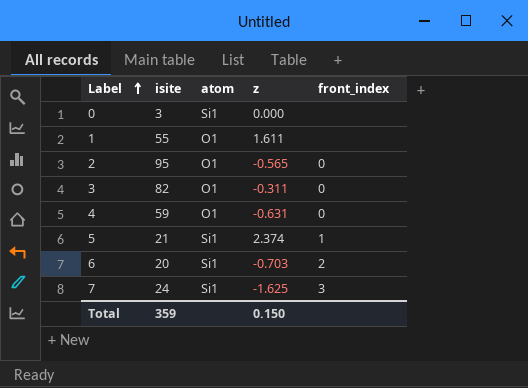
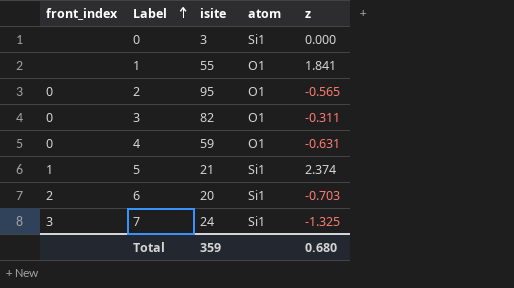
column front_index | position: 5 -> 1
1 | z: 1.611 -> 1.841
7 | z: -1.625 -> -1.325
Total | z: 0.150 -> 0.680

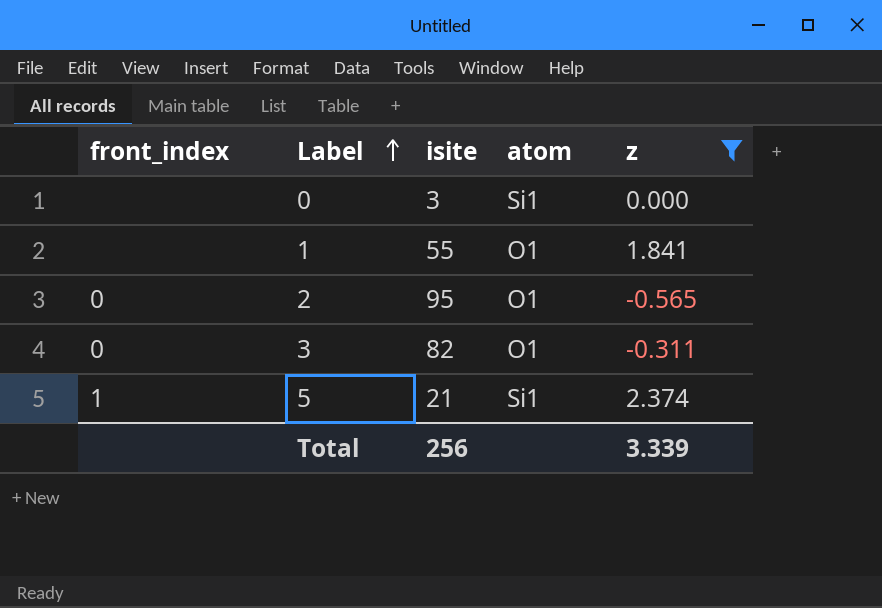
filter: none -> z >= -0.565
Total | isite: 359 -> 256
Total | z: 0.680 -> 3.339

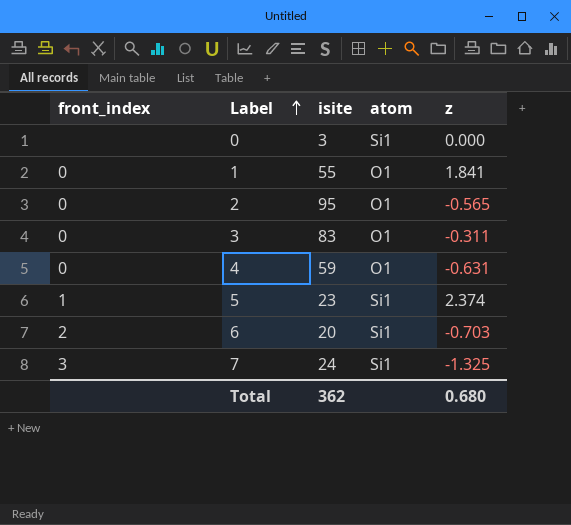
filter: z >= -0.565 -> none
1 | front_index: none -> 0
3 | isite: 82 -> 83
5 | isite: 21 -> 23
Total | isite: 256 -> 362
Total | z: 3.339 -> 0.680

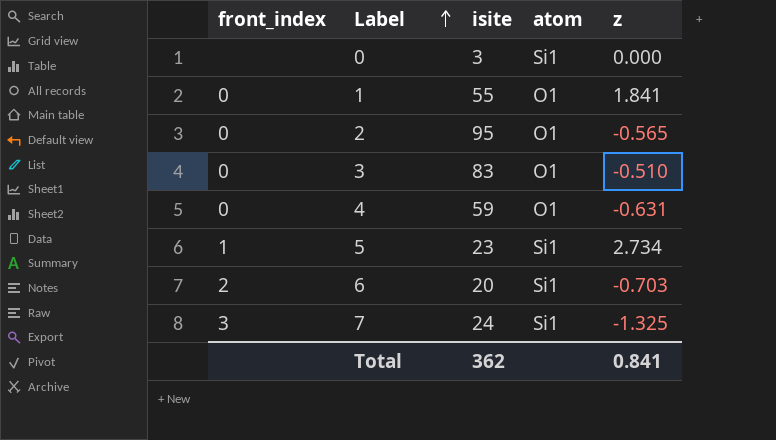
3 | z: -0.311 -> -0.510
5 | z: 2.374 -> 2.734
Total | z: 0.680 -> 0.841

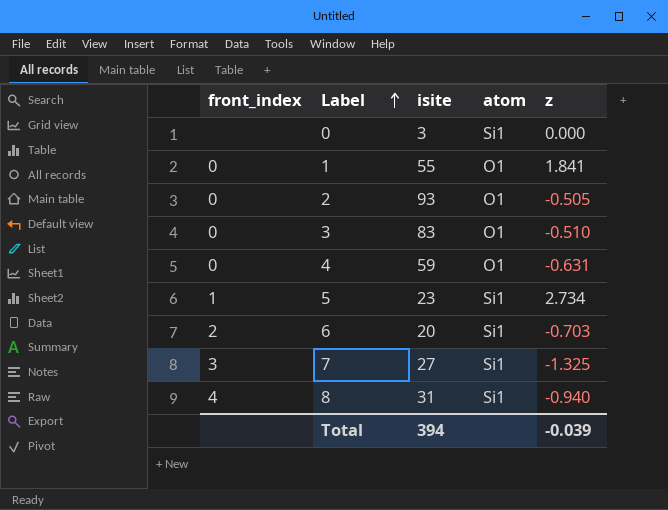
2 | isite: 95 -> 93
2 | z: -0.565 -> -0.505
7 | isite: 24 -> 27
row 8: none -> 4 | 31 | Si1 | -0.940
Total | isite: 362 -> 394
Total | z: 0.841 -> -0.039

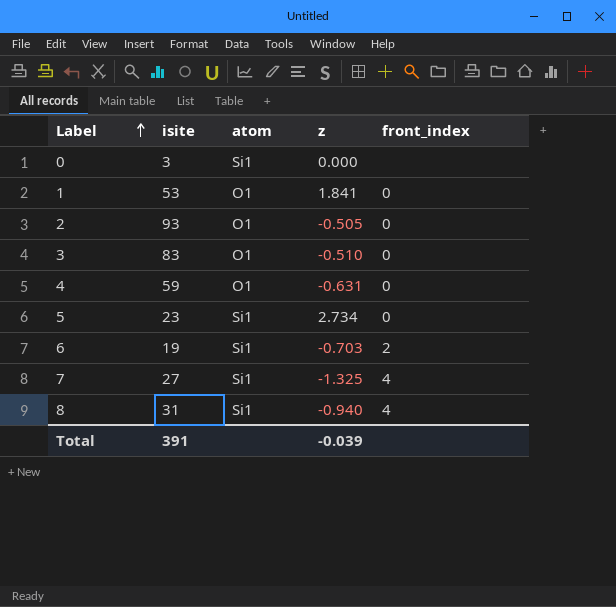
column front_index | position: 1 -> 5
1 | isite: 55 -> 53
5 | front_index: 1 -> 0
6 | isite: 20 -> 19
7 | front_index: 3 -> 4
Total | isite: 394 -> 391

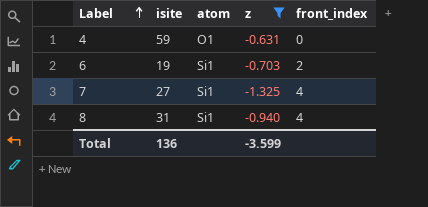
filter: none -> z <= -0.631
Total | isite: 391 -> 136
Total | z: -0.039 -> -3.599

